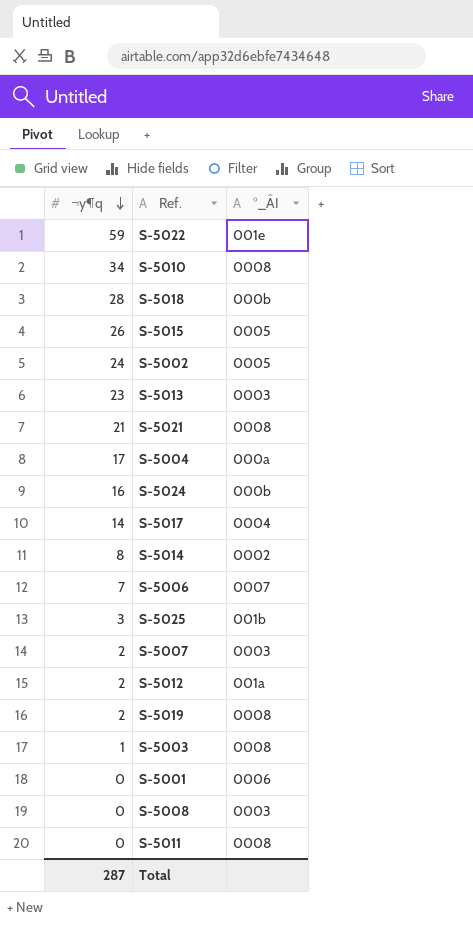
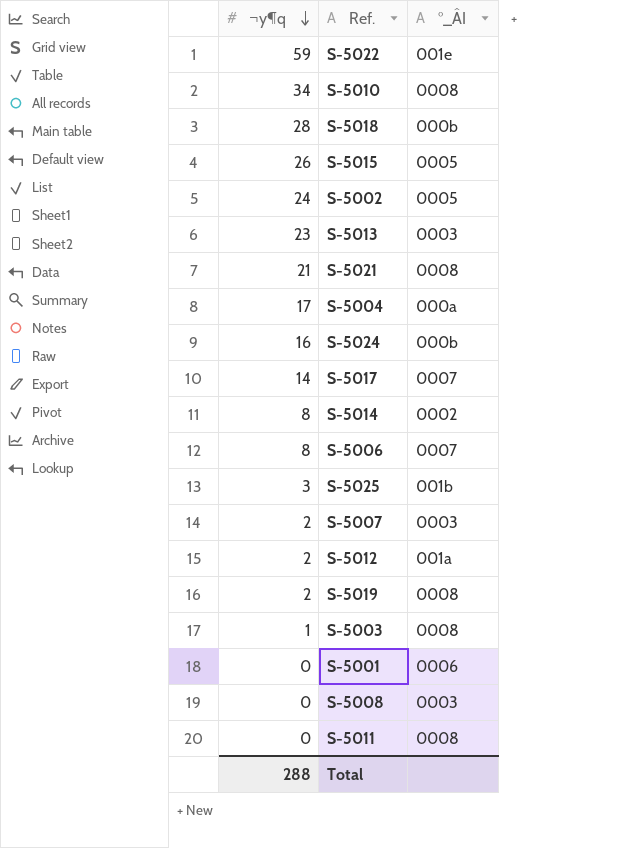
S-5017 | °_ÂI: 0004 -> 0007
S-5006 | ¬y¶q: 7 -> 8
Total | ¬y¶q: 287 -> 288

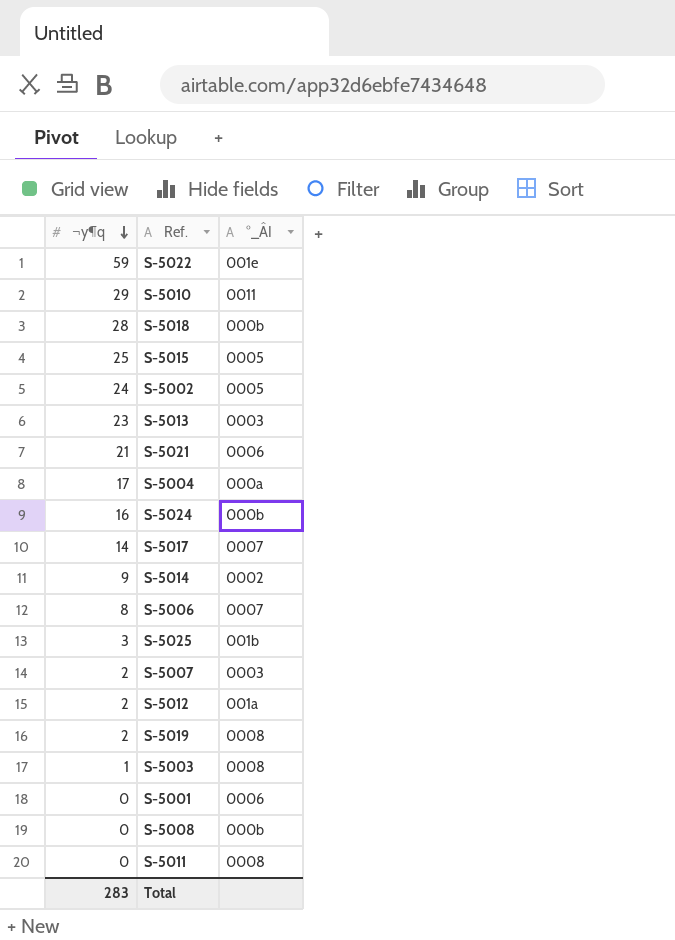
S-5010 | ¬y¶q: 34 -> 29
S-5010 | °_ÂI: 0008 -> 0011
S-5015 | ¬y¶q: 26 -> 25
S-5021 | °_ÂI: 0008 -> 0006
S-5014 | ¬y¶q: 8 -> 9
S-5008 | °_ÂI: 0003 -> 000b
Total | ¬y¶q: 288 -> 283

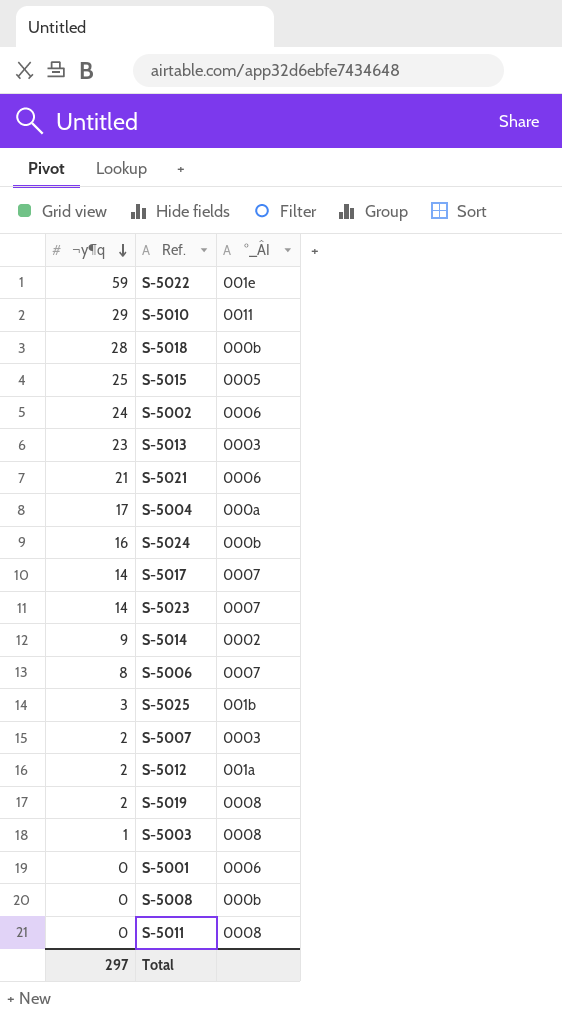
S-5002 | °_ÂI: 0005 -> 0006
row S-5023: none -> 14 | 0007
Total | ¬y¶q: 283 -> 297

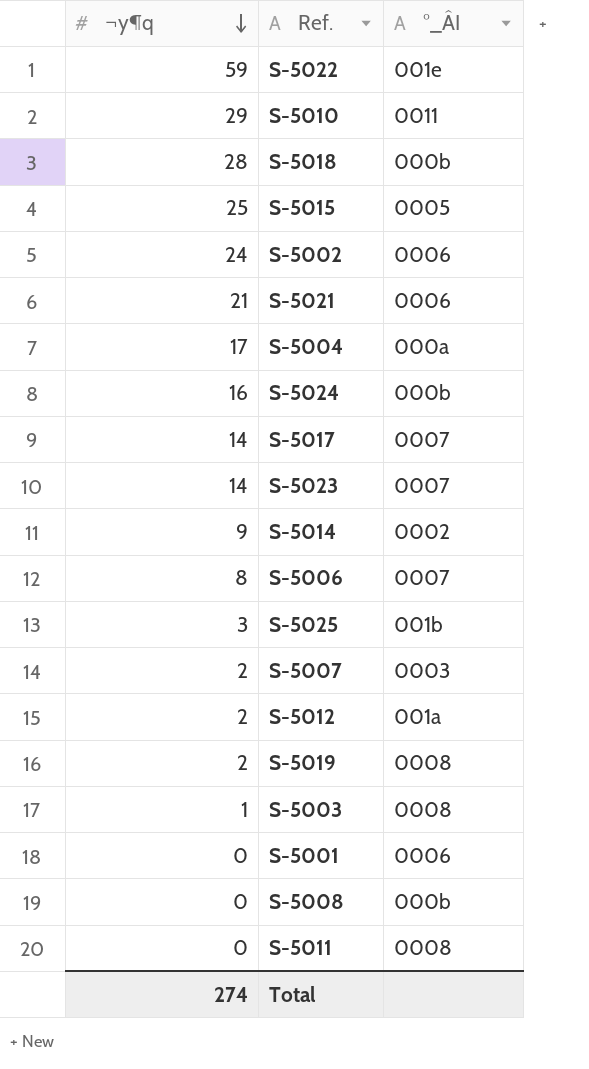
row S-5013: 23 | 0003 -> none
Total | ¬y¶q: 297 -> 274

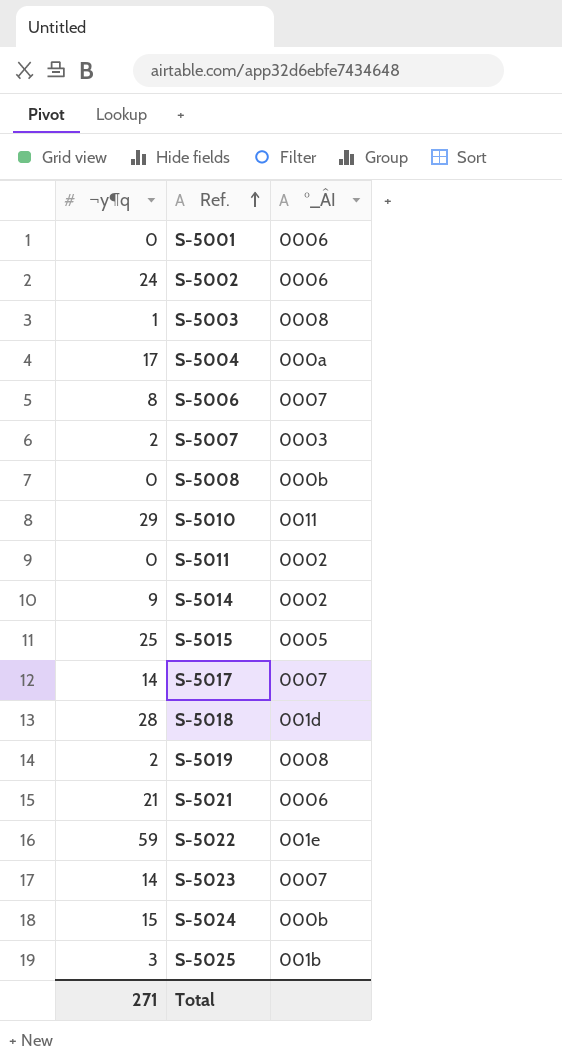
row order: ¬y¶q descending -> Ref. ascending
row S-5012: 2 | 001a -> none
S-5011 | °_ÂI: 0008 -> 0002
S-5018 | °_ÂI: 000b -> 001d
S-5024 | ¬y¶q: 16 -> 15
Total | ¬y¶q: 274 -> 271

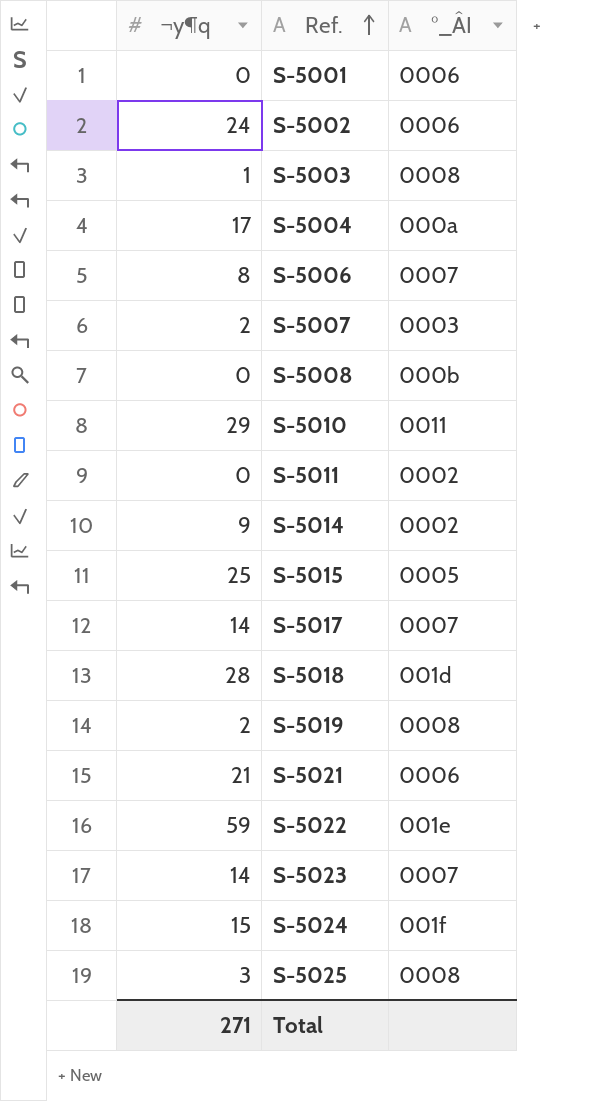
S-5024 | °_ÂI: 000b -> 001f
S-5025 | °_ÂI: 001b -> 0008

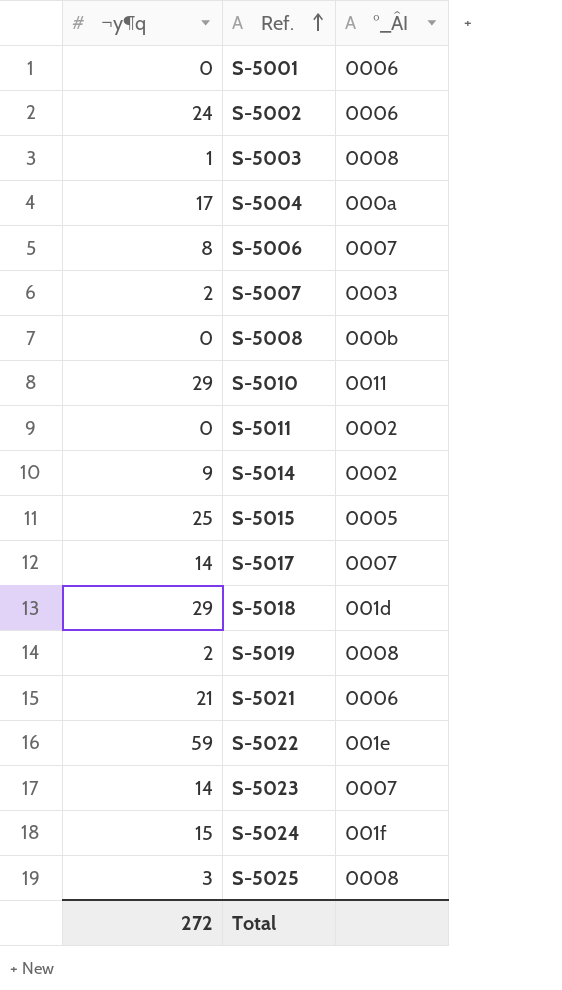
S-5018 | ¬y¶q: 28 -> 29
Total | ¬y¶q: 271 -> 272

